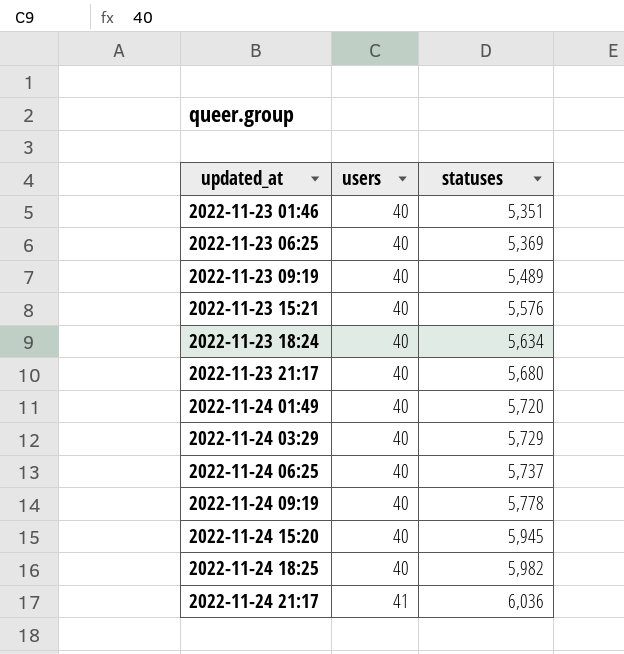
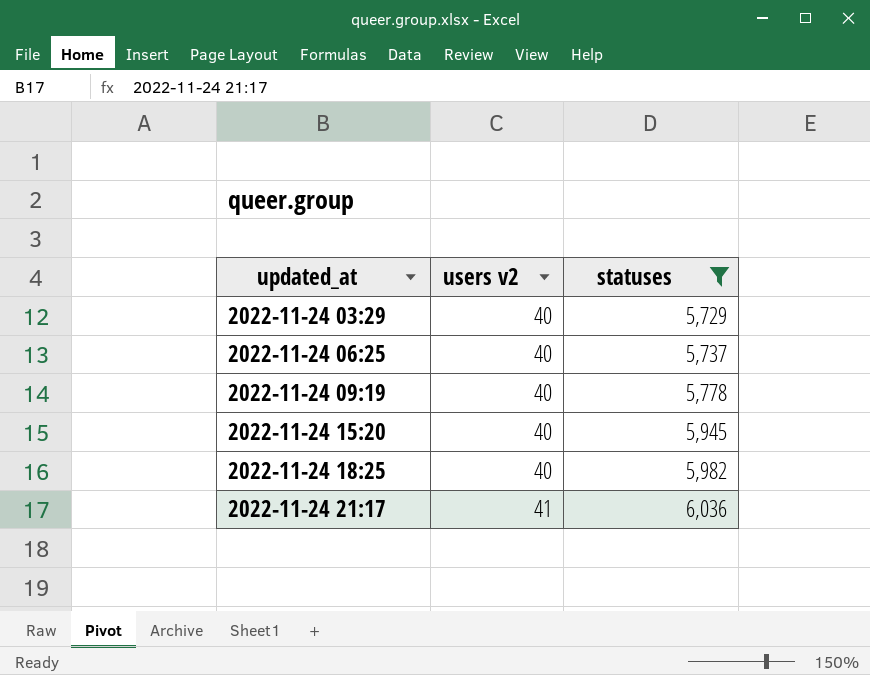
filter: none -> statuses >= 5,729
column name: users -> users v2

